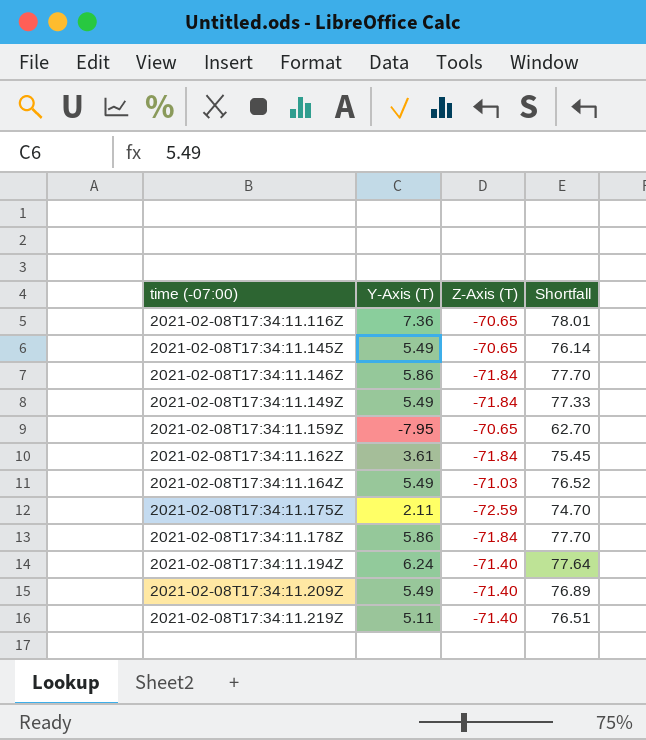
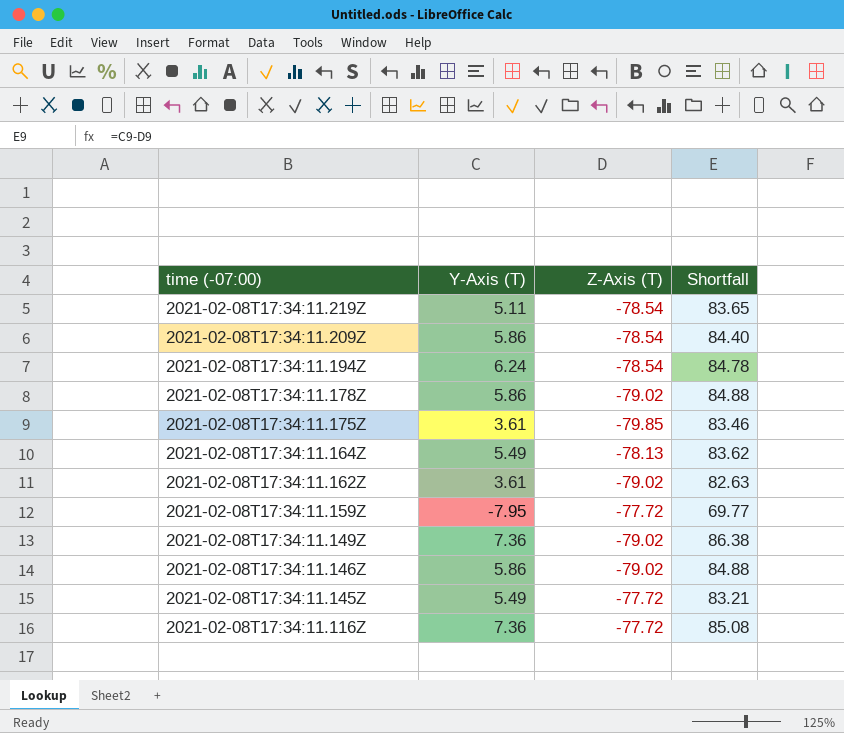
row order: time (-07:00) ascending -> time (-07:00) descending
2021-02-08T17:34:11.219Z | Z-Axis (T): -71.40 -> -78.54
2021-02-08T17:34:11.219Z | Shortfall: 76.51 -> 83.65
2021-02-08T17:34:11.209Z | Y-Axis (T): 5.49 -> 5.86
2021-02-08T17:34:11.209Z | Z-Axis (T): -71.40 -> -78.54
2021-02-08T17:34:11.209Z | Shortfall: 76.89 -> 84.40
2021-02-08T17:34:11.194Z | Z-Axis (T): -71.40 -> -78.54
2021-02-08T17:34:11.194Z | Shortfall: 77.64 -> 84.78
2021-02-08T17:34:11.178Z | Z-Axis (T): -71.84 -> -79.02
2021-02-08T17:34:11.178Z | Shortfall: 77.70 -> 84.88
2021-02-08T17:34:11.175Z | Y-Axis (T): 2.11 -> 3.61
2021-02-08T17:34:11.175Z | Z-Axis (T): -72.59 -> -79.85
2021-02-08T17:34:11.175Z | Shortfall: 74.70 -> 83.46
2021-02-08T17:34:11.164Z | Z-Axis (T): -71.03 -> -78.13
2021-02-08T17:34:11.164Z | Shortfall: 76.52 -> 83.62
2021-02-08T17:34:11.162Z | Z-Axis (T): -71.84 -> -79.02
2021-02-08T17:34:11.162Z | Shortfall: 75.45 -> 82.63
2021-02-08T17:34:11.159Z | Z-Axis (T): -70.65 -> -77.72
2021-02-08T17:34:11.159Z | Shortfall: 62.70 -> 69.77
2021-02-08T17:34:11.149Z | Y-Axis (T): 5.49 -> 7.36
2021-02-08T17:34:11.149Z | Z-Axis (T): -71.84 -> -79.02
2021-02-08T17:34:11.149Z | Shortfall: 77.33 -> 86.38
2021-02-08T17:34:11.146Z | Z-Axis (T): -71.84 -> -79.02
2021-02-08T17:34:11.146Z | Shortfall: 77.70 -> 84.88
2021-02-08T17:34:11.145Z | Z-Axis (T): -70.65 -> -77.72
2021-02-08T17:34:11.145Z | Shortfall: 76.14 -> 83.21
2021-02-08T17:34:11.116Z | Z-Axis (T): -70.65 -> -77.72
2021-02-08T17:34:11.116Z | Shortfall: 78.01 -> 85.08

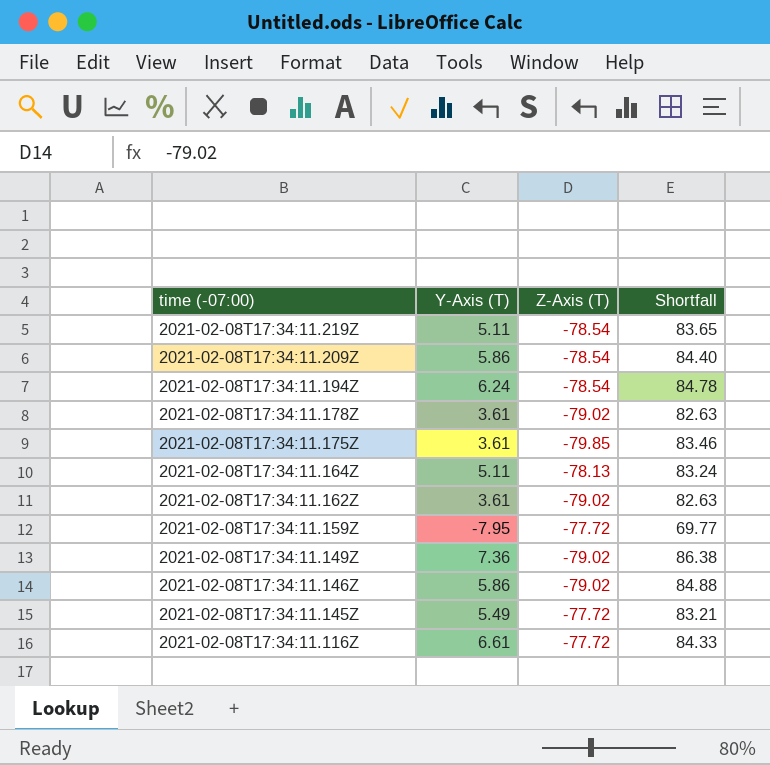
2021-02-08T17:34:11.178Z | Y-Axis (T): 5.86 -> 3.61
2021-02-08T17:34:11.178Z | Shortfall: 84.88 -> 82.63
2021-02-08T17:34:11.164Z | Y-Axis (T): 5.49 -> 5.11
2021-02-08T17:34:11.164Z | Shortfall: 83.62 -> 83.24
2021-02-08T17:34:11.116Z | Y-Axis (T): 7.36 -> 6.61
2021-02-08T17:34:11.116Z | Shortfall: 85.08 -> 84.33

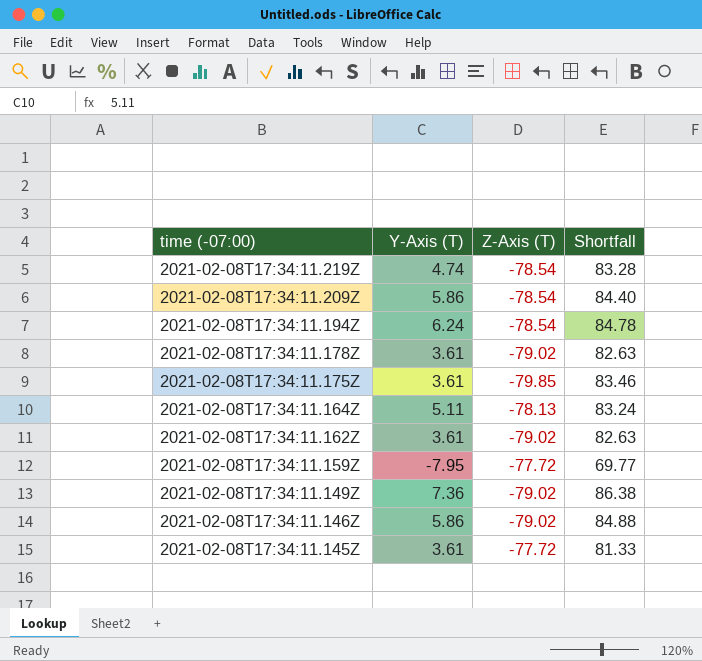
row 2021-02-08T17:34:11.116Z: 6.61 | -77.72 | 84.33 -> none
2021-02-08T17:34:11.219Z | Y-Axis (T): 5.11 -> 4.74
2021-02-08T17:34:11.219Z | Shortfall: 83.65 -> 83.28
2021-02-08T17:34:11.145Z | Y-Axis (T): 5.49 -> 3.61
2021-02-08T17:34:11.145Z | Shortfall: 83.21 -> 81.33

